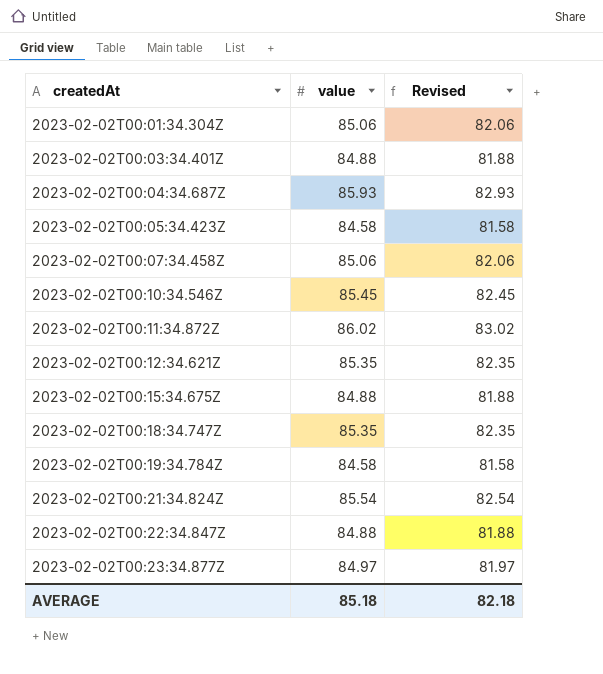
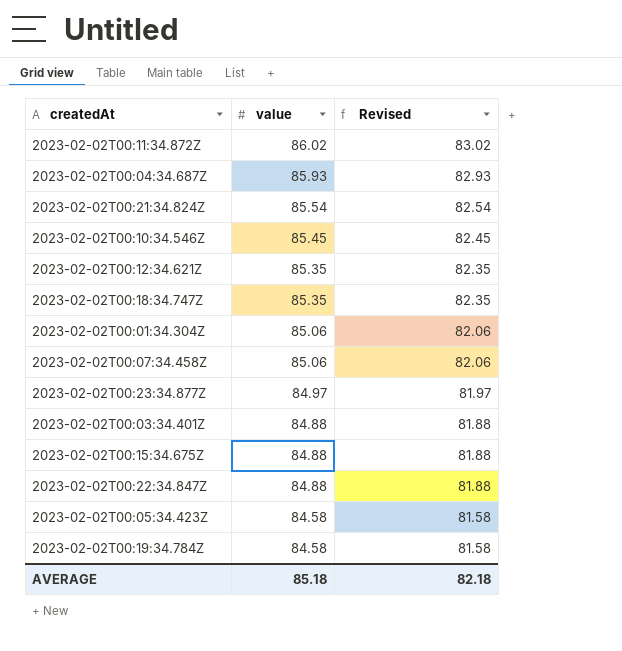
row order: createdAt ascending -> value descending

